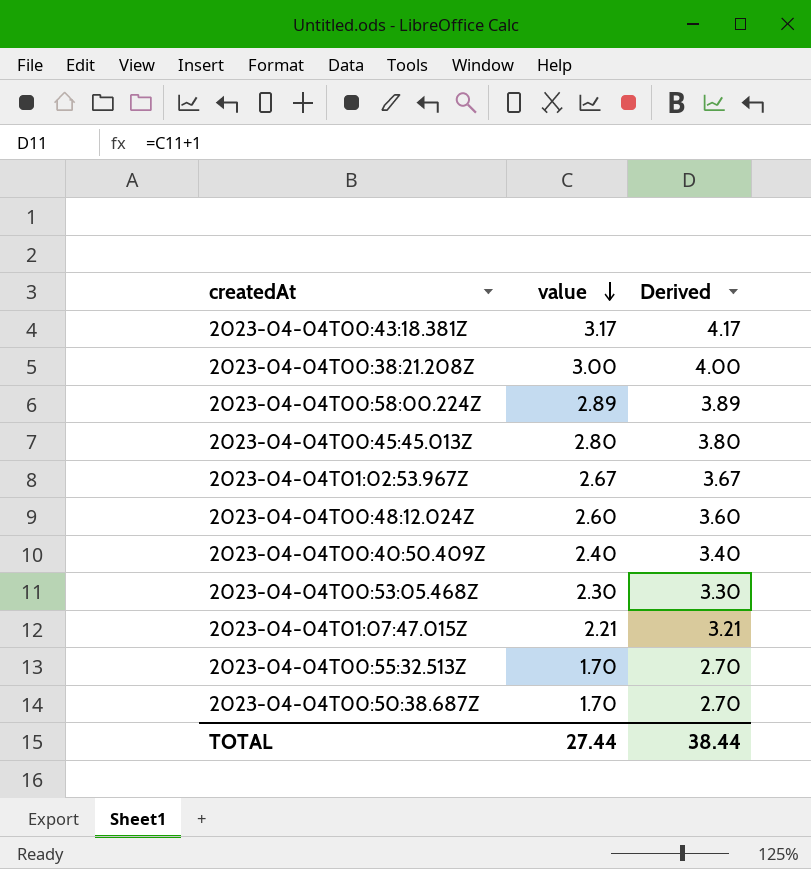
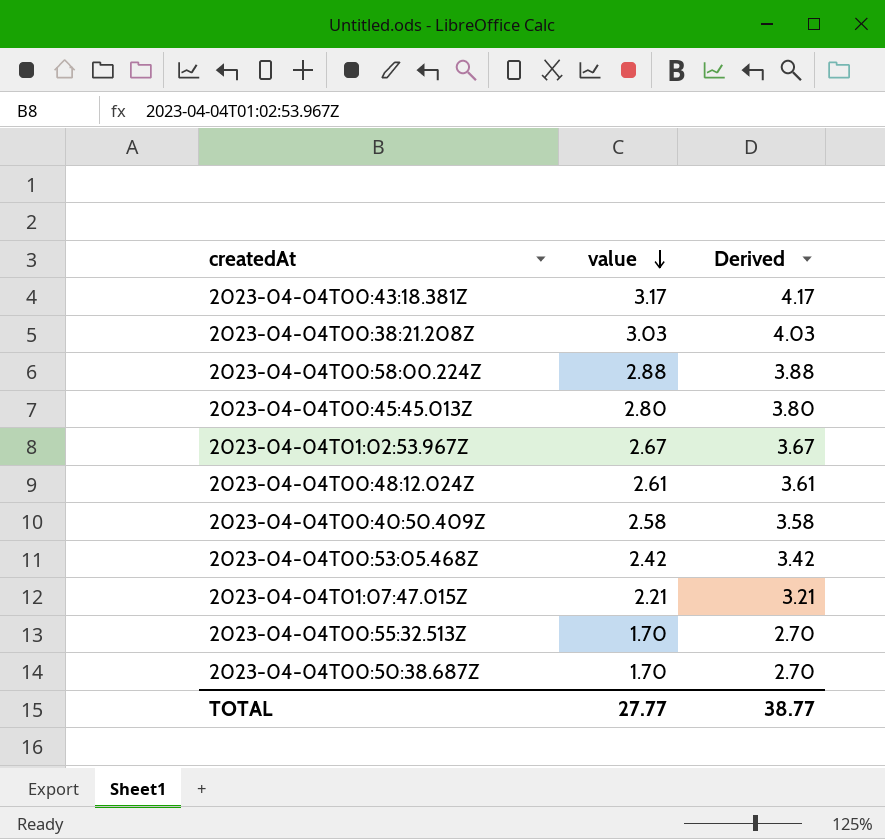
2023-04-04T00:38:21.208Z | value: 3.00 -> 3.03
2023-04-04T00:38:21.208Z | Derived: 4.00 -> 4.03
2023-04-04T00:58:00.224Z | value: 2.89 -> 2.88
2023-04-04T00:58:00.224Z | Derived: 3.89 -> 3.88
2023-04-04T00:48:12.024Z | value: 2.60 -> 2.61
2023-04-04T00:48:12.024Z | Derived: 3.60 -> 3.61
2023-04-04T00:40:50.409Z | value: 2.40 -> 2.58
2023-04-04T00:40:50.409Z | Derived: 3.40 -> 3.58
2023-04-04T00:53:05.468Z | value: 2.30 -> 2.42
2023-04-04T00:53:05.468Z | Derived: 3.30 -> 3.42
TOTAL | value: 27.44 -> 27.77
TOTAL | Derived: 38.44 -> 38.77

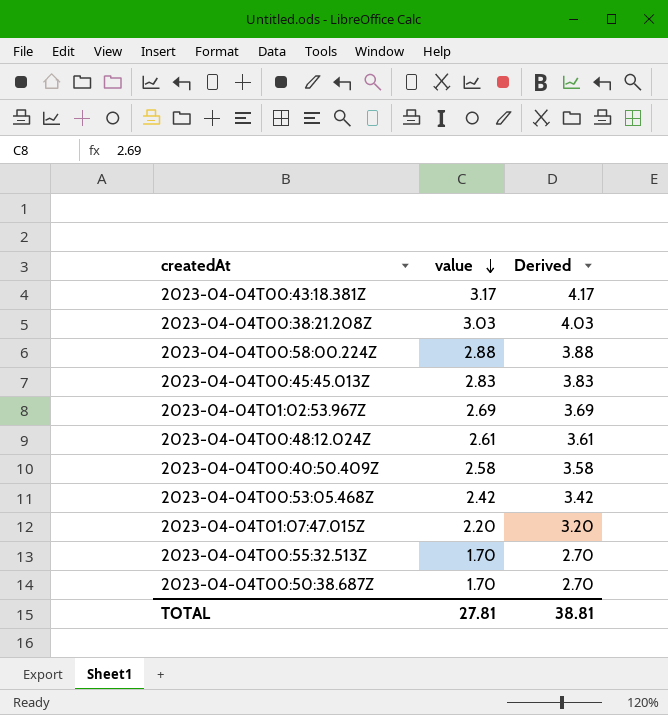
2023-04-04T00:45:45.013Z | value: 2.80 -> 2.83
2023-04-04T00:45:45.013Z | Derived: 3.80 -> 3.83
2023-04-04T01:02:53.967Z | value: 2.67 -> 2.69
2023-04-04T01:02:53.967Z | Derived: 3.67 -> 3.69
2023-04-04T01:07:47.015Z | value: 2.21 -> 2.20
2023-04-04T01:07:47.015Z | Derived: 3.21 -> 3.20
TOTAL | value: 27.77 -> 27.81
TOTAL | Derived: 38.77 -> 38.81

